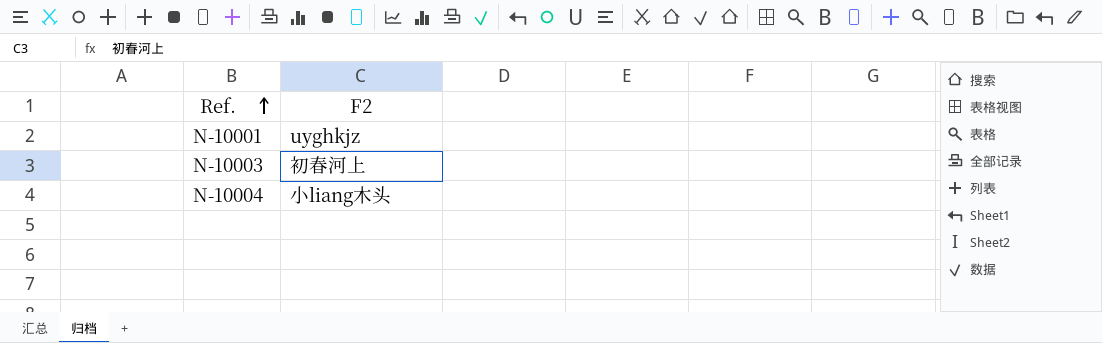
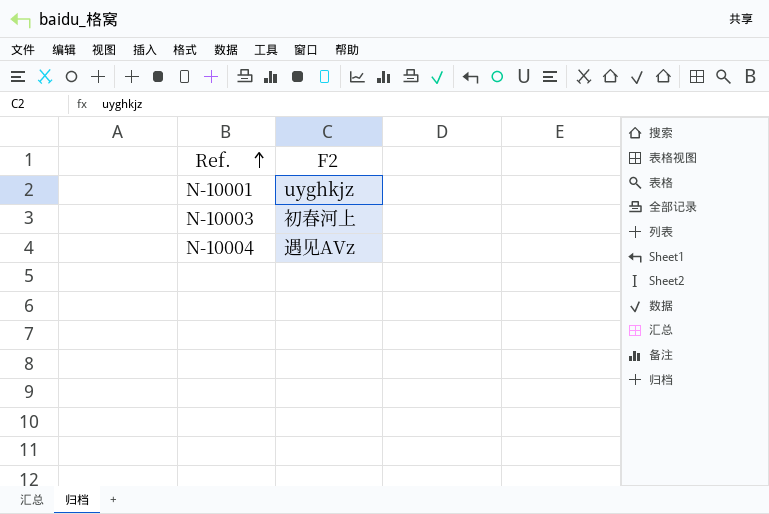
N-10004 | F2: 小liang木头 -> 遇见AVz

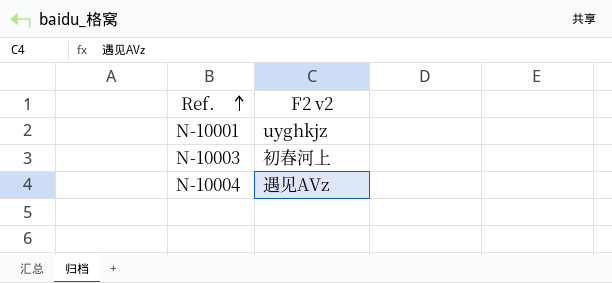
column name: F2 -> F2 v2

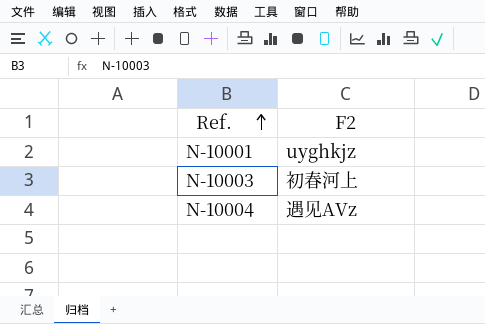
column name: F2 v2 -> F2

